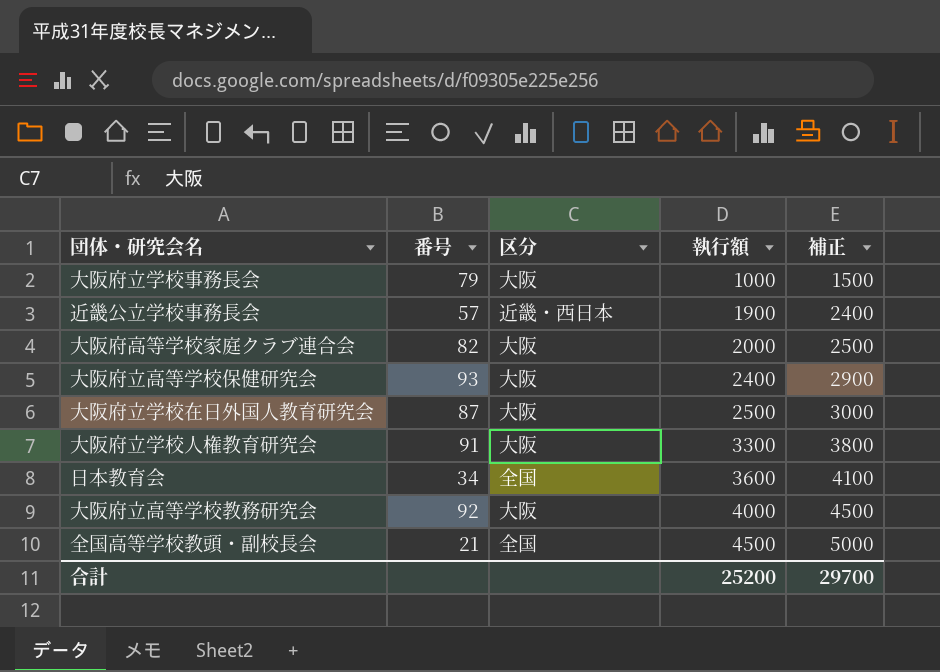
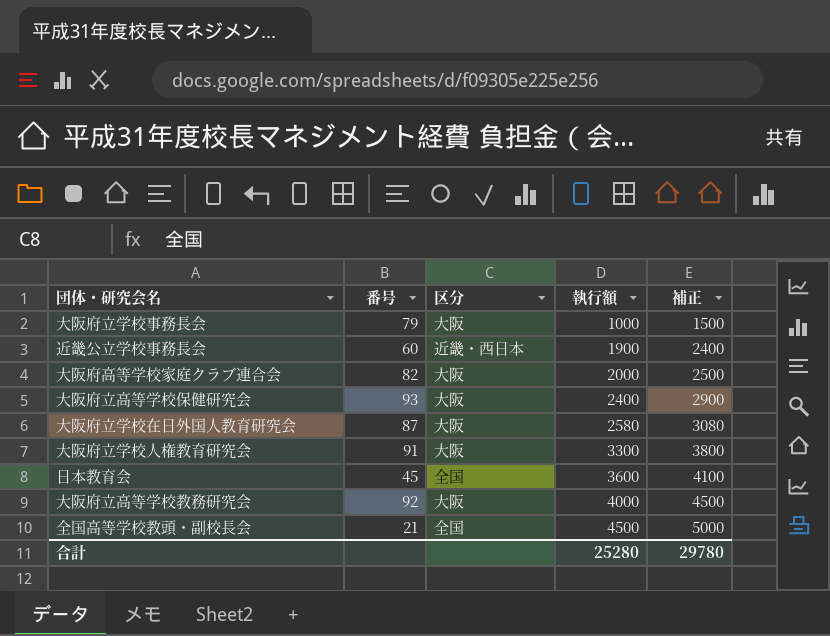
近畿公立学校事務長会 | 番号: 57 -> 60
大阪府立学校在日外国人教育研究会 | 執行額: 2500 -> 2580
大阪府立学校在日外国人教育研究会 | 補正: 3000 -> 3080
日本教育会 | 番号: 34 -> 45
合計 | 執行額: 25200 -> 25280
合計 | 補正: 29700 -> 29780

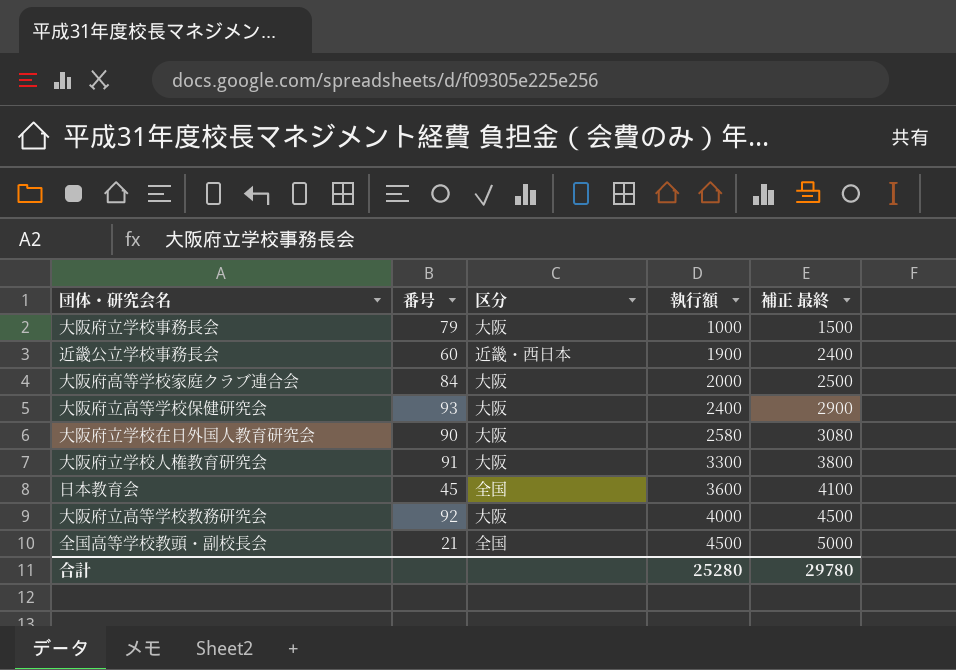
column name: 補正 -> 補正 最終
大阪府高等学校家庭クラブ連合会 | 番号: 82 -> 84
大阪府立学校在日外国人教育研究会 | 番号: 87 -> 90

